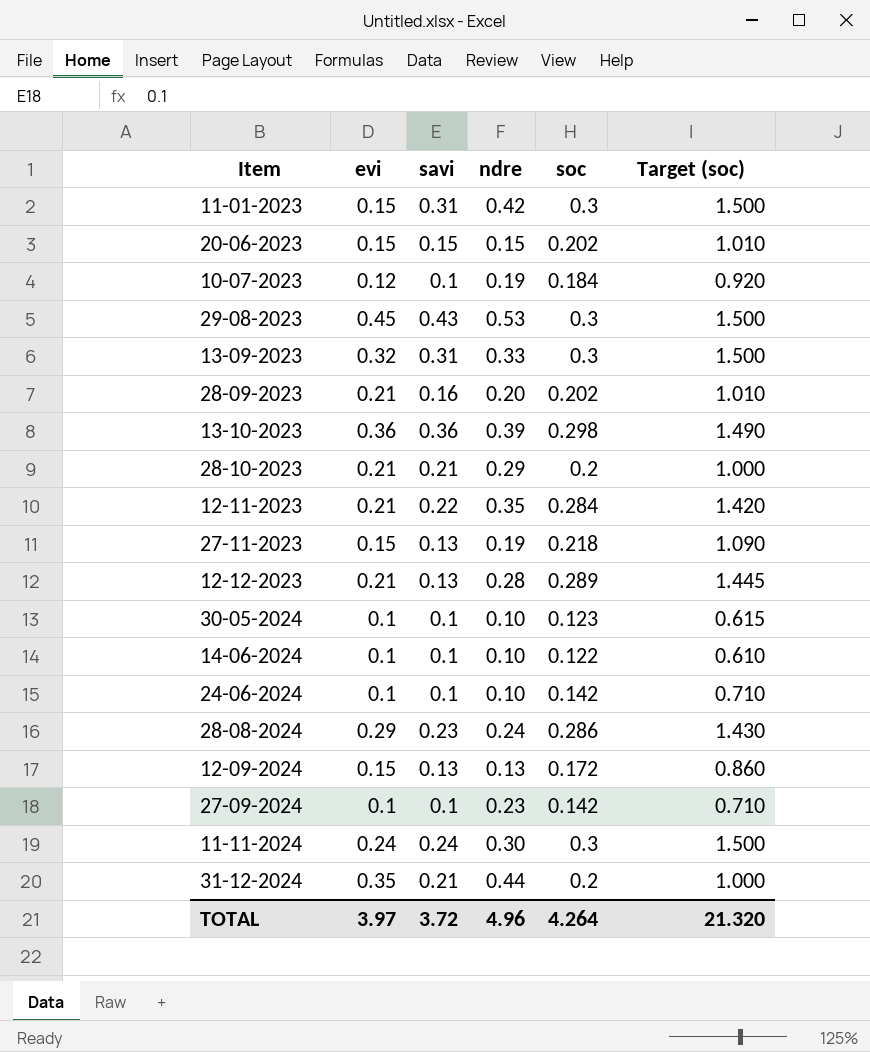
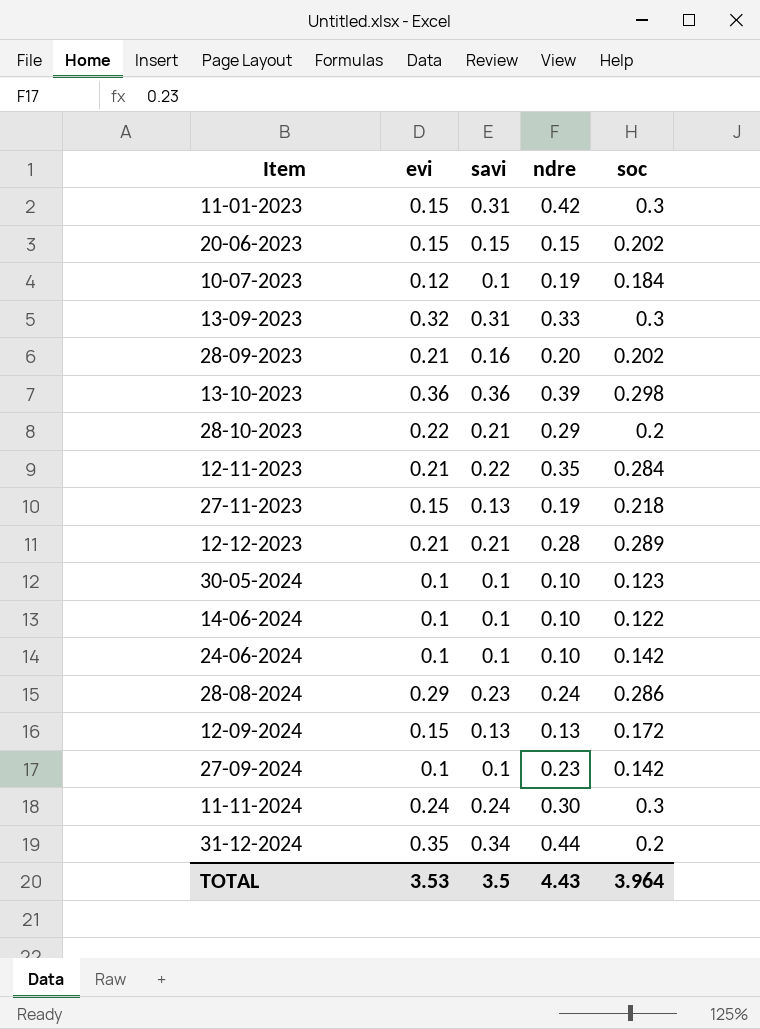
column Target (soc) | formula: [soc] * 5 -> none
row 29-08-2023: 0.45 | 0.43 | 0.53 | 0.3 | 1.500 -> none
28-10-2023 | evi: 0.21 -> 0.22
12-12-2023 | savi: 0.13 -> 0.21
31-12-2024 | savi: 0.21 -> 0.34
TOTAL | evi: 3.97 -> 3.53
TOTAL | savi: 3.72 -> 3.5
TOTAL | ndre: 4.96 -> 4.43
TOTAL | soc: 4.264 -> 3.964

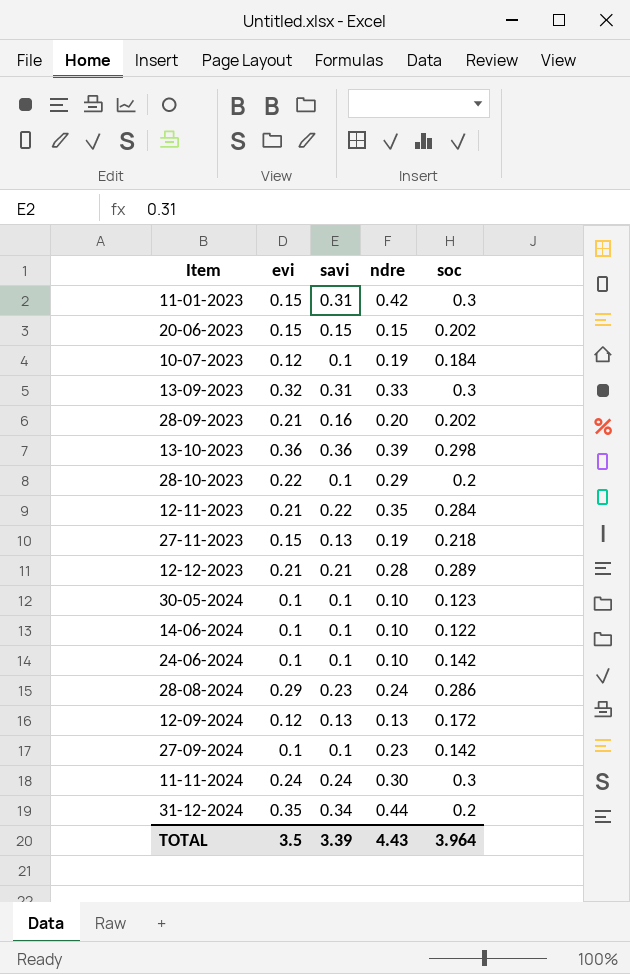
28-10-2023 | savi: 0.21 -> 0.1
12-09-2024 | evi: 0.15 -> 0.12
TOTAL | evi: 3.53 -> 3.5
TOTAL | savi: 3.5 -> 3.39

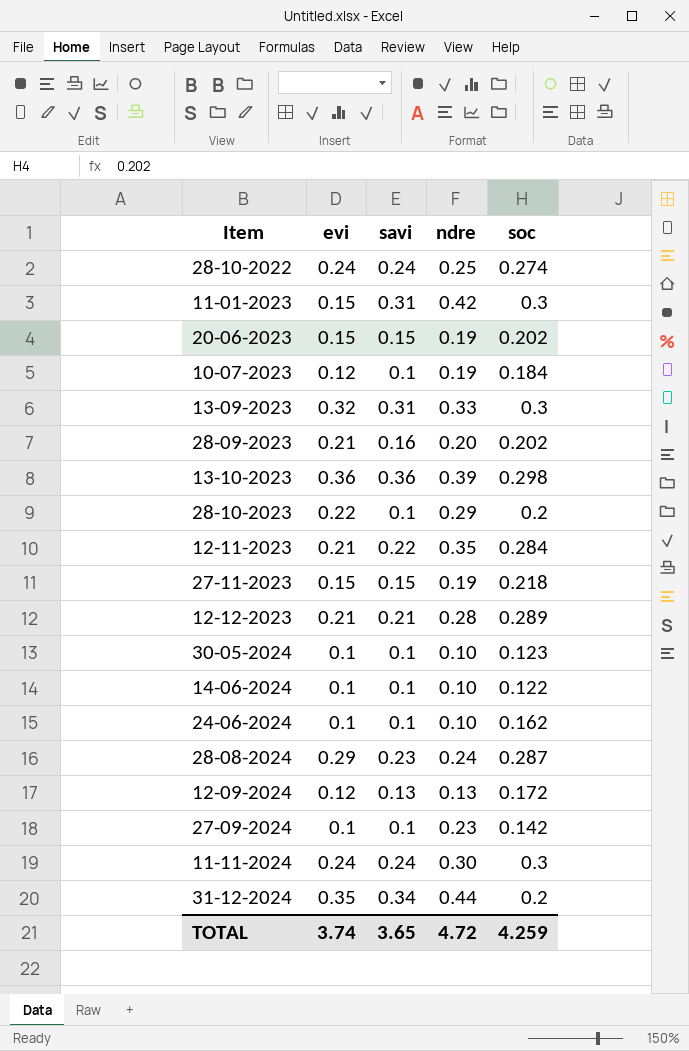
row 28-10-2022: none -> 0.24 | 0.24 | 0.25 | 0.274
20-06-2023 | ndre: 0.15 -> 0.19
27-11-2023 | savi: 0.13 -> 0.15
24-06-2024 | soc: 0.142 -> 0.162
28-08-2024 | soc: 0.286 -> 0.287
TOTAL | evi: 3.5 -> 3.74
TOTAL | savi: 3.39 -> 3.65
TOTAL | ndre: 4.43 -> 4.72
TOTAL | soc: 3.964 -> 4.259

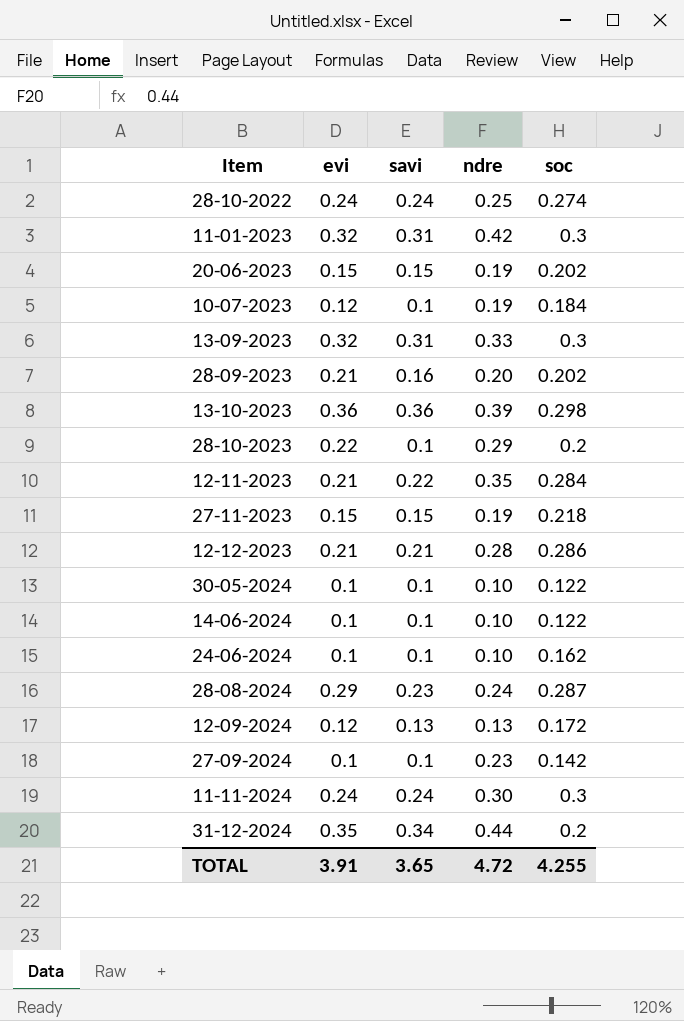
11-01-2023 | evi: 0.15 -> 0.32
12-12-2023 | soc: 0.289 -> 0.286
30-05-2024 | soc: 0.123 -> 0.122
TOTAL | evi: 3.74 -> 3.91
TOTAL | soc: 4.259 -> 4.255

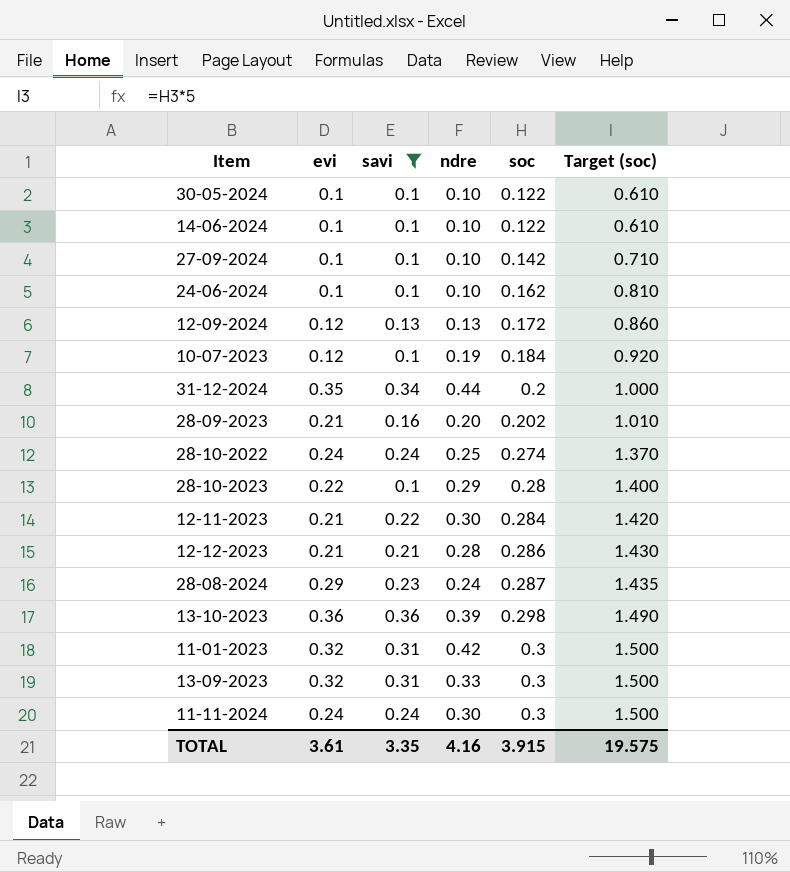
filter: none -> savi != 0.15
row order: Item ascending -> soc ascending
column Target (soc) | formula: none -> [soc] * 5
27-09-2024 | ndre: 0.23 -> 0.10
28-10-2023 | soc: 0.2 -> 0.28
12-11-2023 | ndre: 0.35 -> 0.30
TOTAL | evi: 3.91 -> 3.61
TOTAL | savi: 3.65 -> 3.35
TOTAL | ndre: 4.72 -> 4.16
TOTAL | soc: 4.255 -> 3.915

